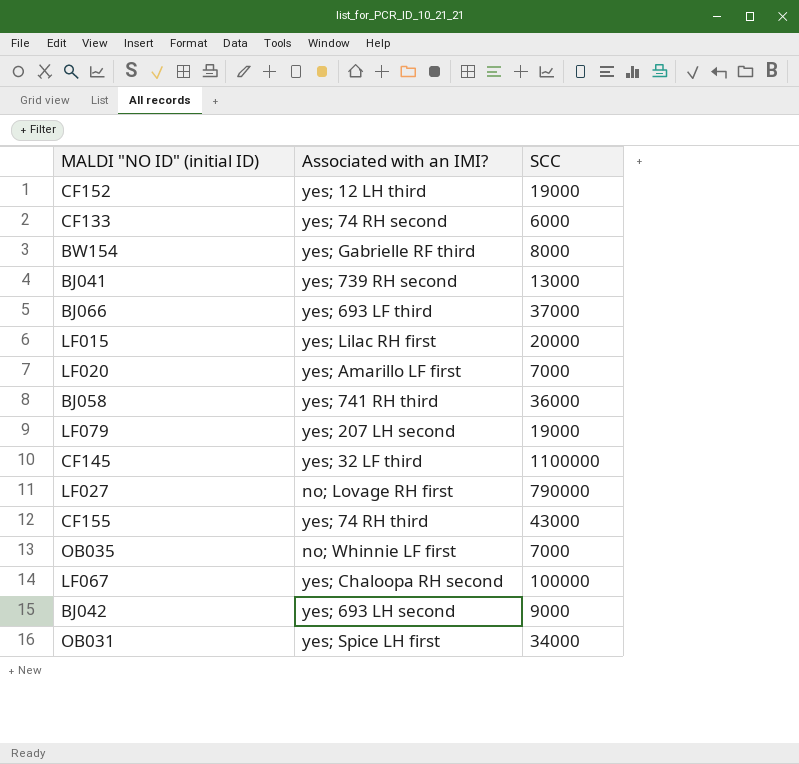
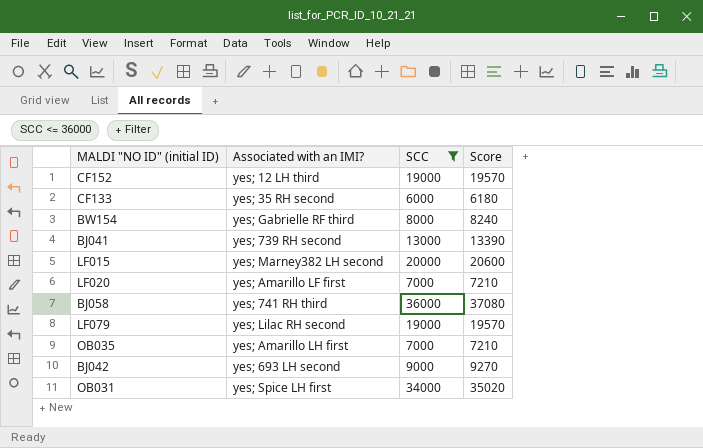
filter: none -> SCC <= 36000
column Score | formula: none -> [SCC] * 1.03
CF133 | Associated with an IMI?: yes; 74 RH second -> yes; 35 RH second
LF015 | Associated with an IMI?: yes; Lilac RH first -> yes; Marney382 LH second
LF079 | Associated with an IMI?: yes; 207 LH second -> yes; Lilac RH second
OB035 | Associated with an IMI?: no; Whinnie LF first -> yes; Amarillo LH first

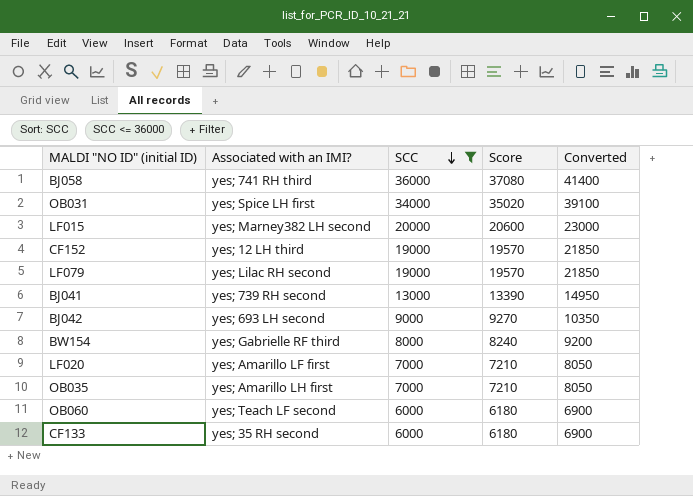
row order: none -> SCC descending
column Converted | formula: none -> [SCC] * 1.15
row OB060: none -> yes; Teach LF second | 6000 | 6180 | 6900

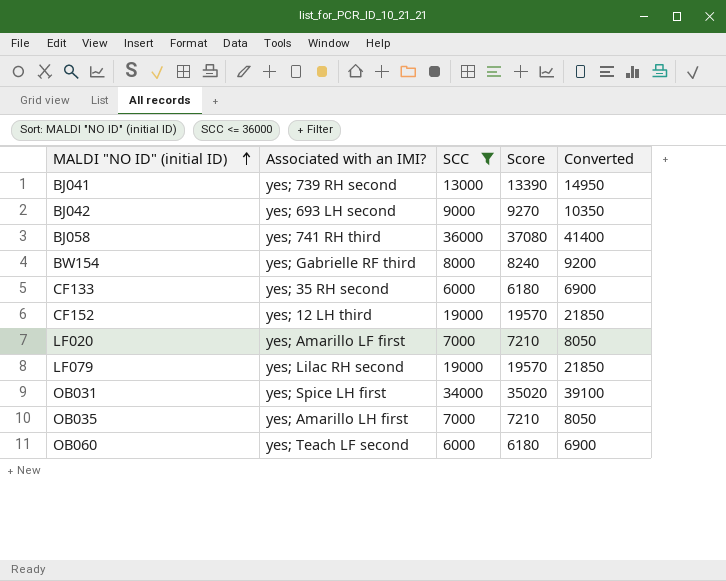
row order: SCC descending -> MALDI "NO ID" (initial ID) ascending
row LF015: yes; Marney382 LH second | 20000 | 20600 | 23000 -> none

